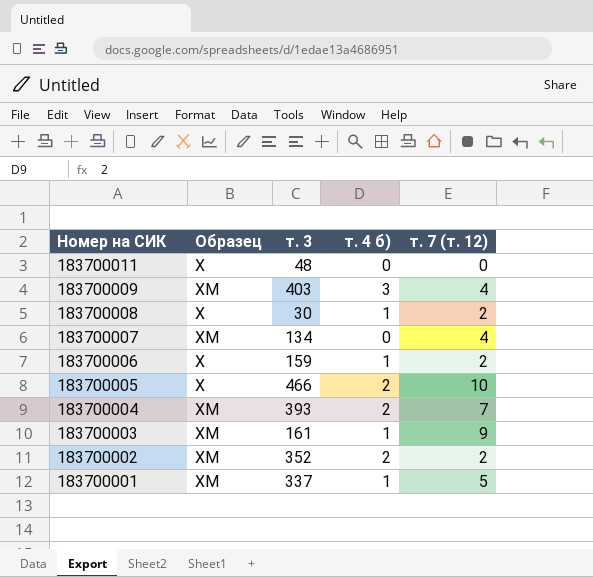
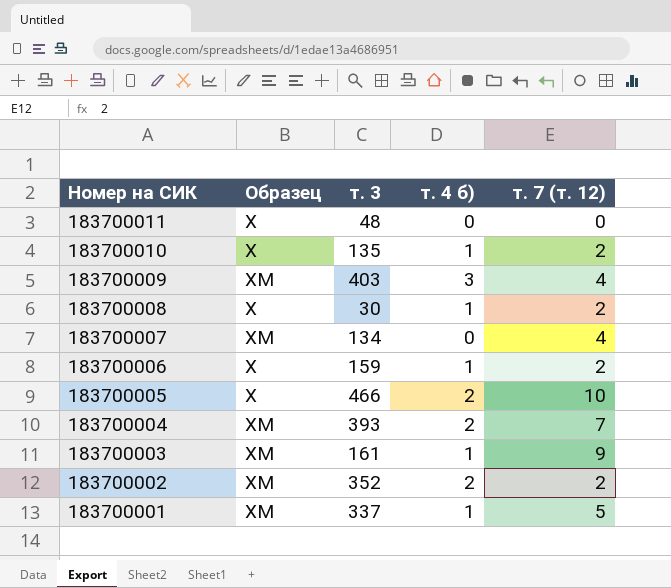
row 183700010: none -> Х | 135 | 1 | 2

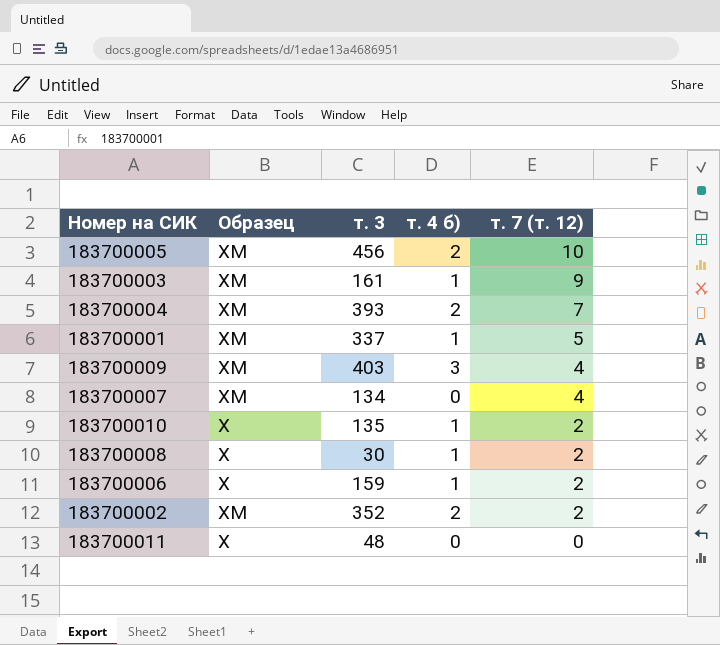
row order: Номер на СИК descending -> т. 7 (т. 12) descending
183700005 | Образец: Х -> ХМ
183700005 | т. 3: 466 -> 456

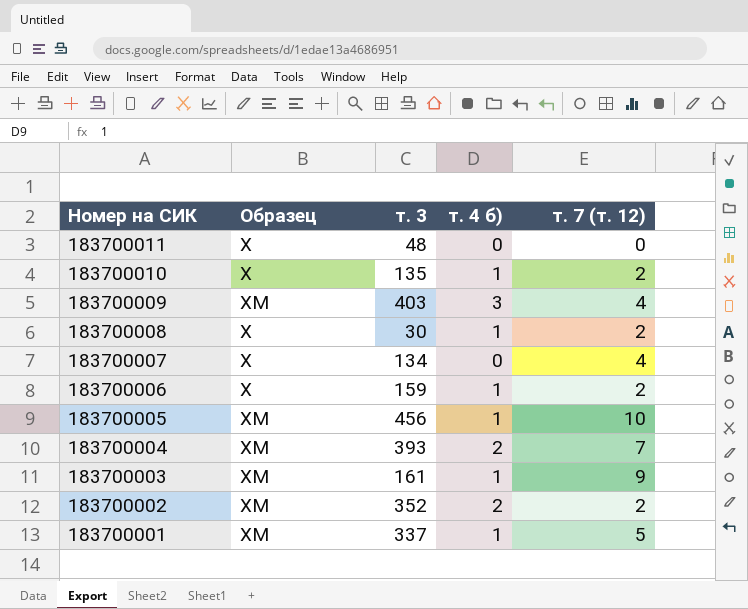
row order: т. 7 (т. 12) descending -> Номер на СИК descending
183700007 | Образец: ХМ -> Х
183700005 | т. 4 б): 2 -> 1

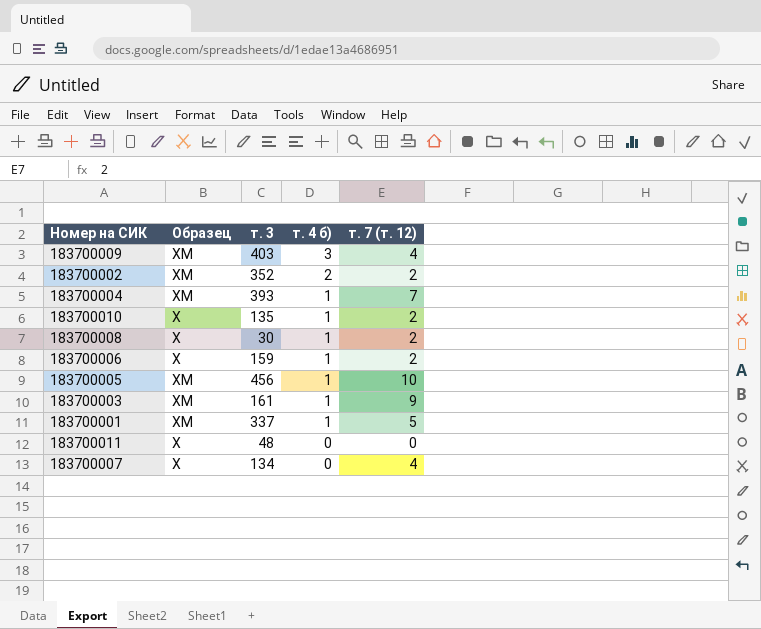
row order: Номер на СИК descending -> т. 4 б) descending
183700004 | т. 4 б): 2 -> 1

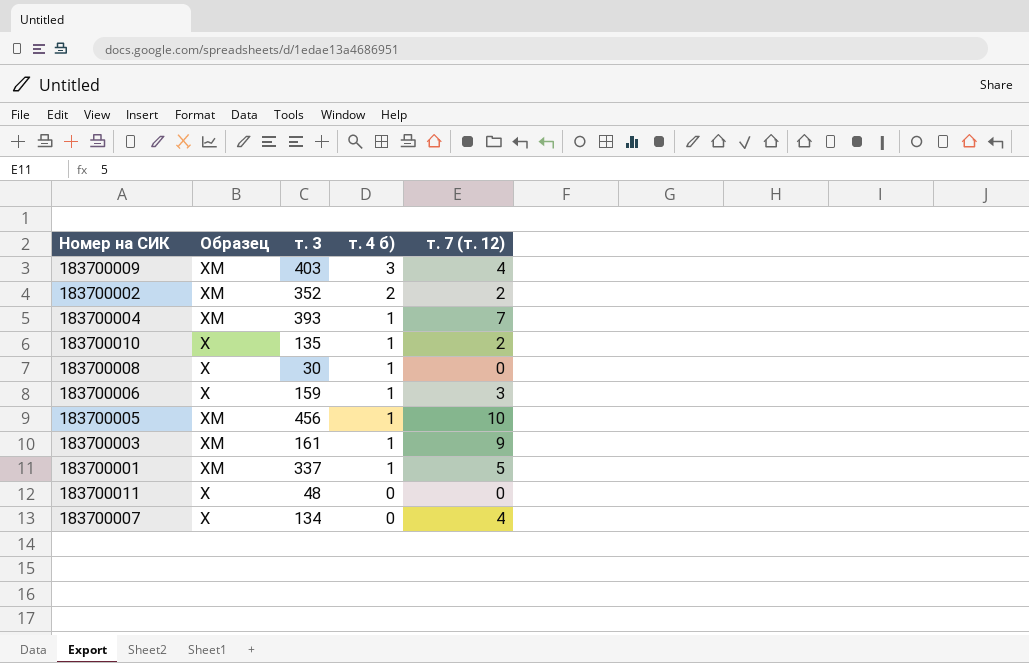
183700008 | т. 7 (т. 12): 2 -> 0
183700006 | т. 7 (т. 12): 2 -> 3

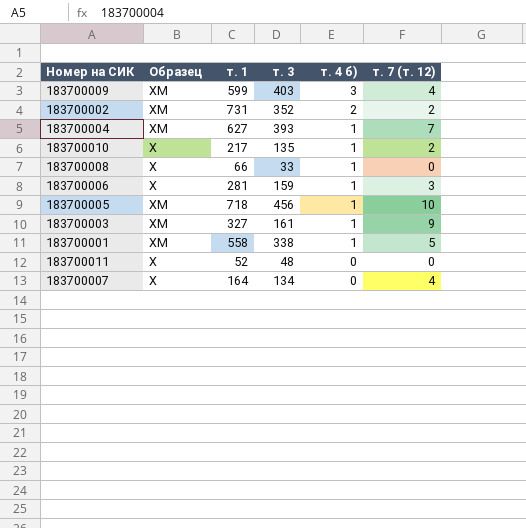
column т. 1 | position: none -> 3
183700008 | т. 3: 30 -> 33
183700001 | т. 3: 337 -> 338

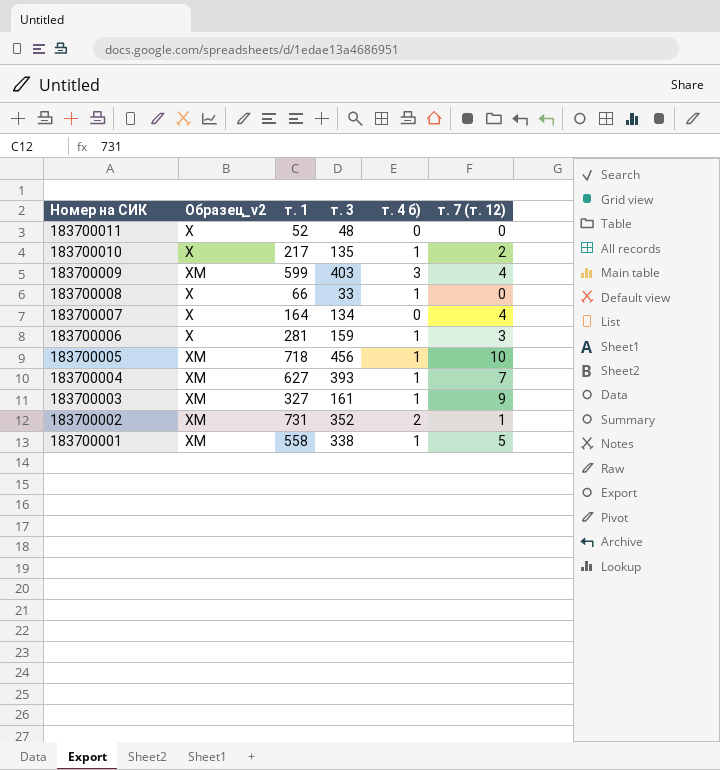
row order: т. 4 б) descending -> Номер на СИК descending
column name: Образец -> Образец_v2
183700002 | т. 7 (т. 12): 2 -> 1

